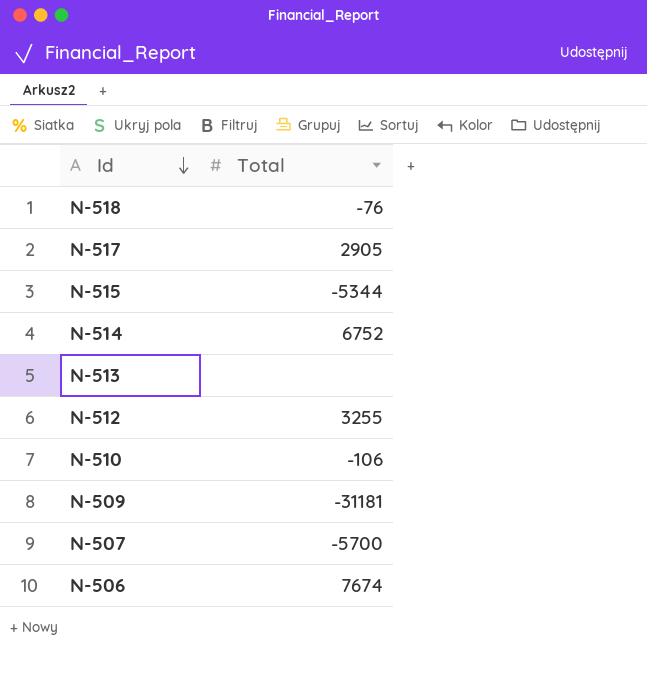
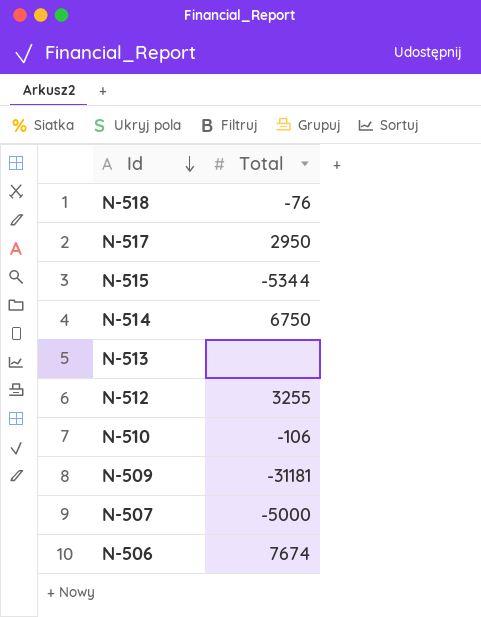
N-517 | Total: 2905 -> 2950
N-514 | Total: 6752 -> 6750
N-507 | Total: -5700 -> -5000

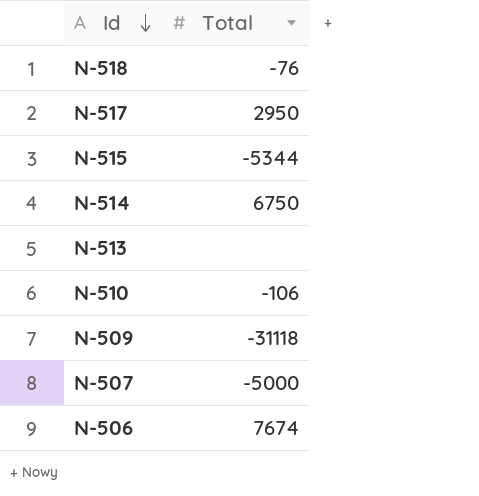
row N-512: 3255 -> none
N-509 | Total: -31181 -> -31118

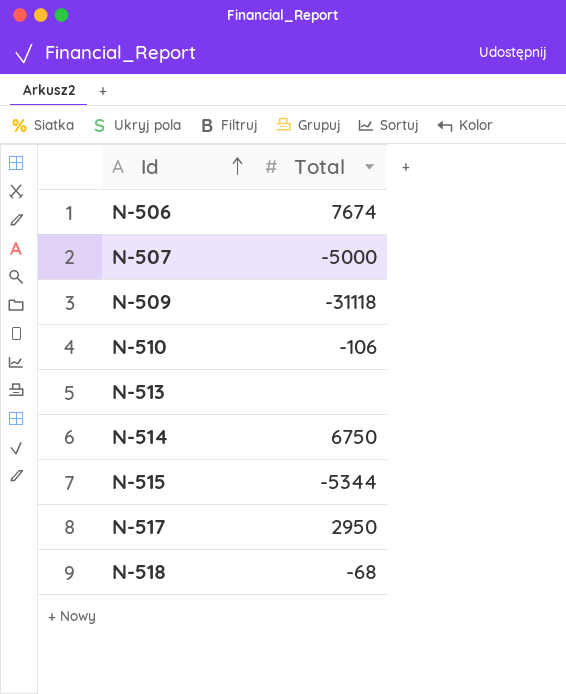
row order: Id descending -> Id ascending
N-518 | Total: -76 -> -68

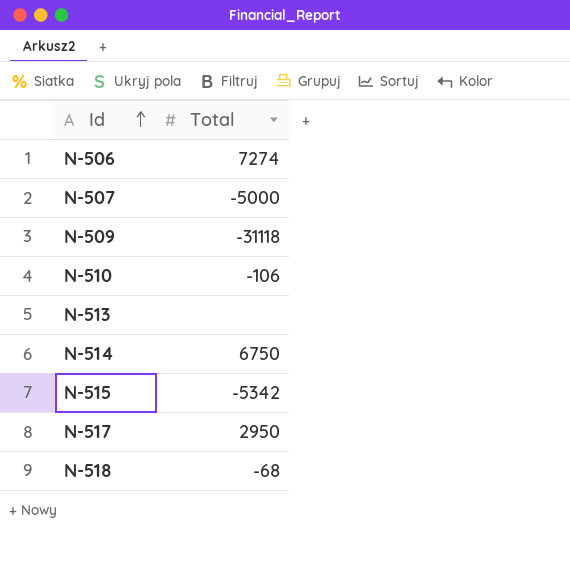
N-506 | Total: 7674 -> 7274
N-515 | Total: -5344 -> -5342

